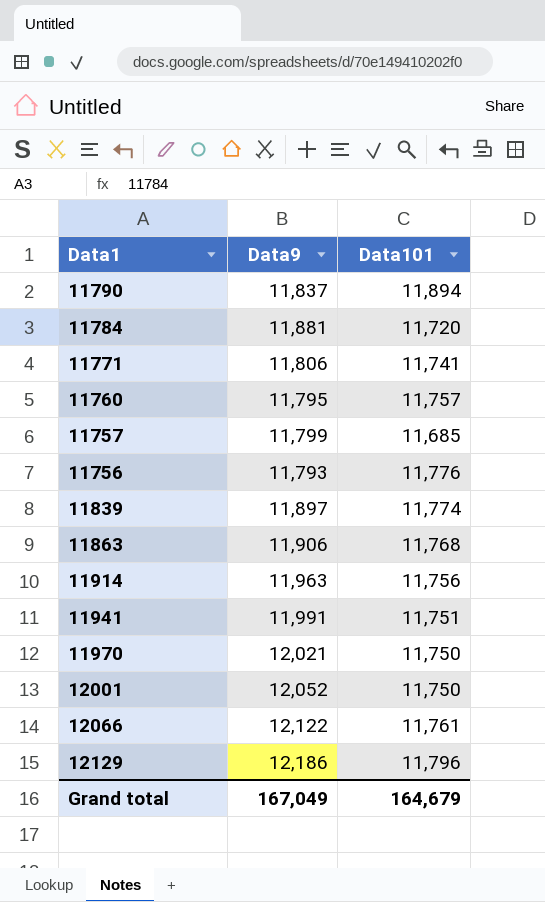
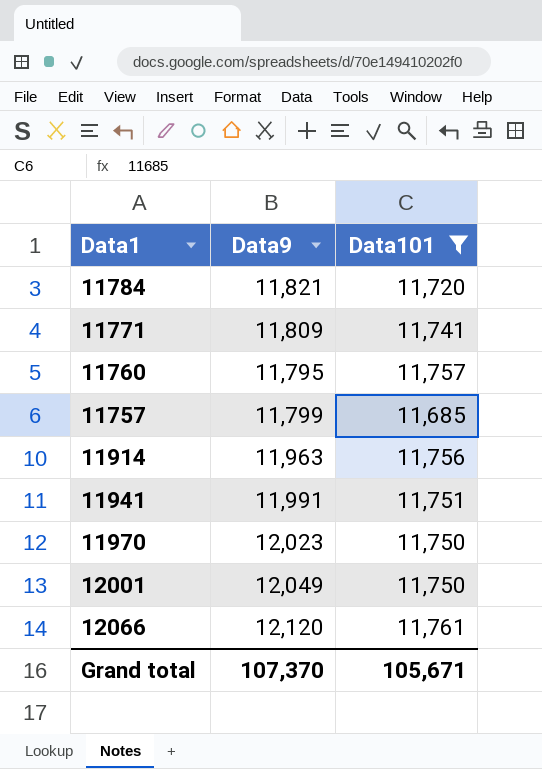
filter: none -> Data101 <= 11,761
11784 | Data9: 11,881 -> 11,821
11771 | Data9: 11,806 -> 11,809
11970 | Data9: 12,021 -> 12,023
12001 | Data9: 12,052 -> 12,049
12066 | Data9: 12,122 -> 12,120
Grand total | Data9: 167,049 -> 107,370
Grand total | Data101: 164,679 -> 105,671

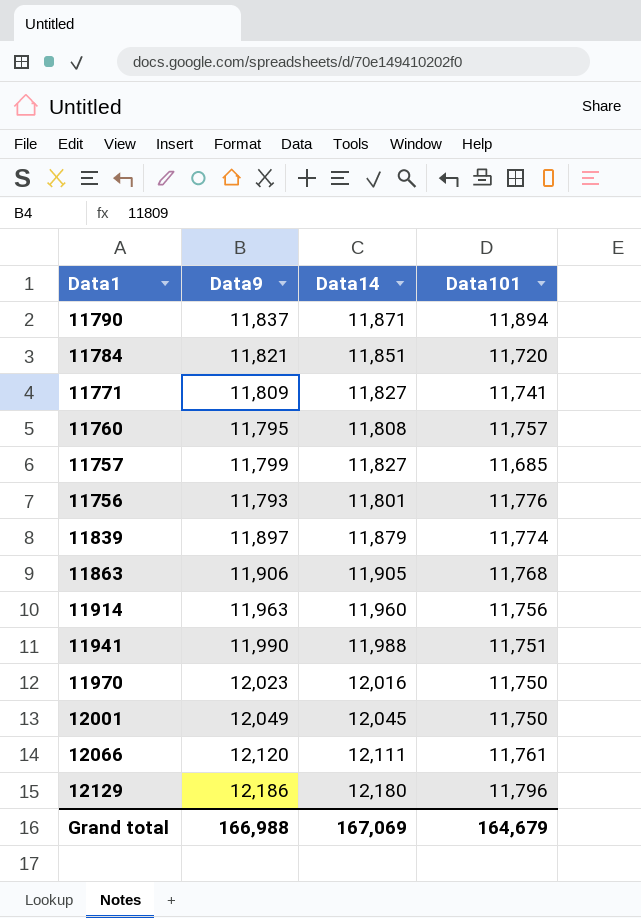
filter: Data101 <= 11,761 -> none
column Data14 | position: none -> 3
11941 | Data9: 11,991 -> 11,990
Grand total | Data9: 107,370 -> 166,988
Grand total | Data101: 105,671 -> 164,679

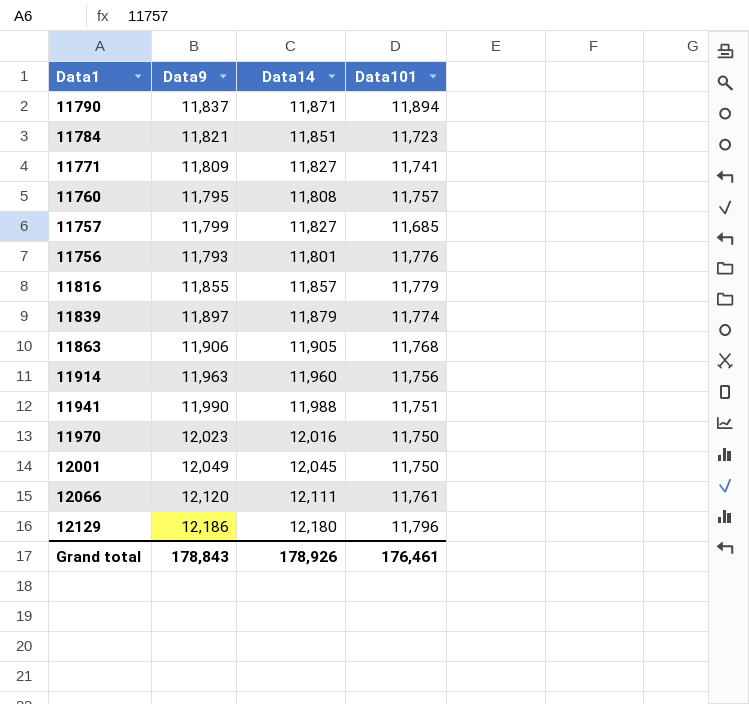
11784 | Data101: 11,720 -> 11,723
row 11816: none -> 11,855 | 11,857 | 11,779
Grand total | Data9: 166,988 -> 178,843
Grand total | Data14: 167,069 -> 178,926
Grand total | Data101: 164,679 -> 176,461

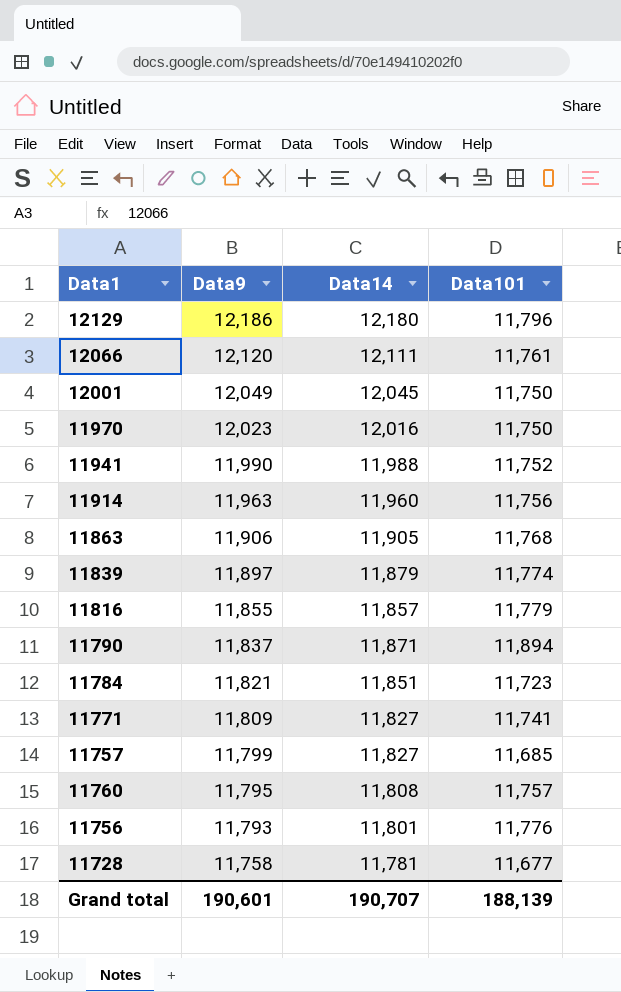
row order: none -> Data9 descending
11941 | Data101: 11,751 -> 11,752
row 11728: none -> 11,758 | 11,781 | 11,677
Grand total | Data9: 178,843 -> 190,601
Grand total | Data14: 178,926 -> 190,707
Grand total | Data101: 176,461 -> 188,139

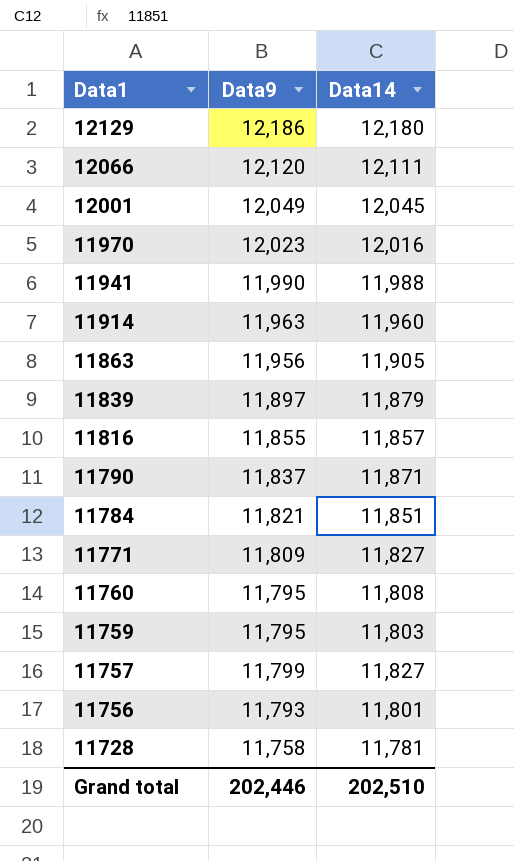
row order: Data9 descending -> Data1 descending
column Data101 | position: 4 -> none
11863 | Data9: 11,906 -> 11,956
row 11759: none -> 11,795 | 11,803
Grand total | Data9: 190,601 -> 202,446
Grand total | Data14: 190,707 -> 202,510

